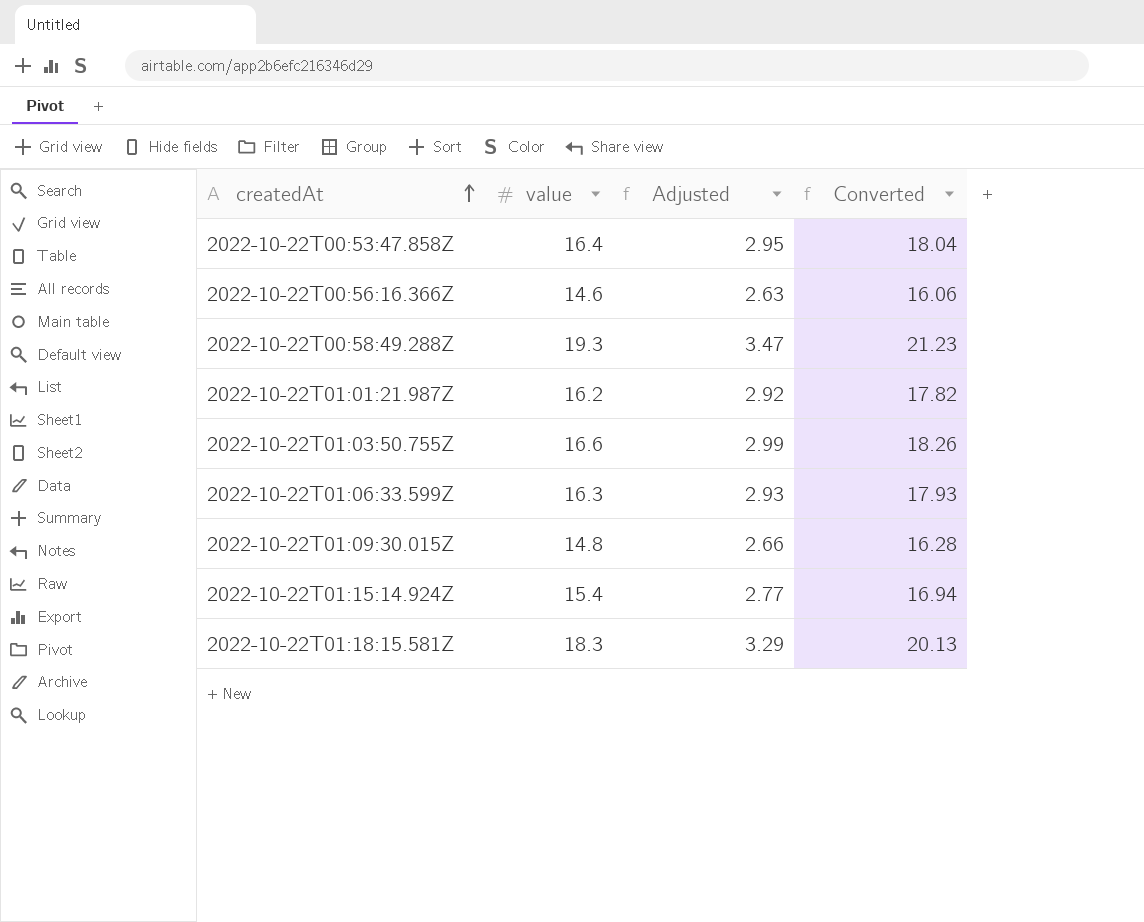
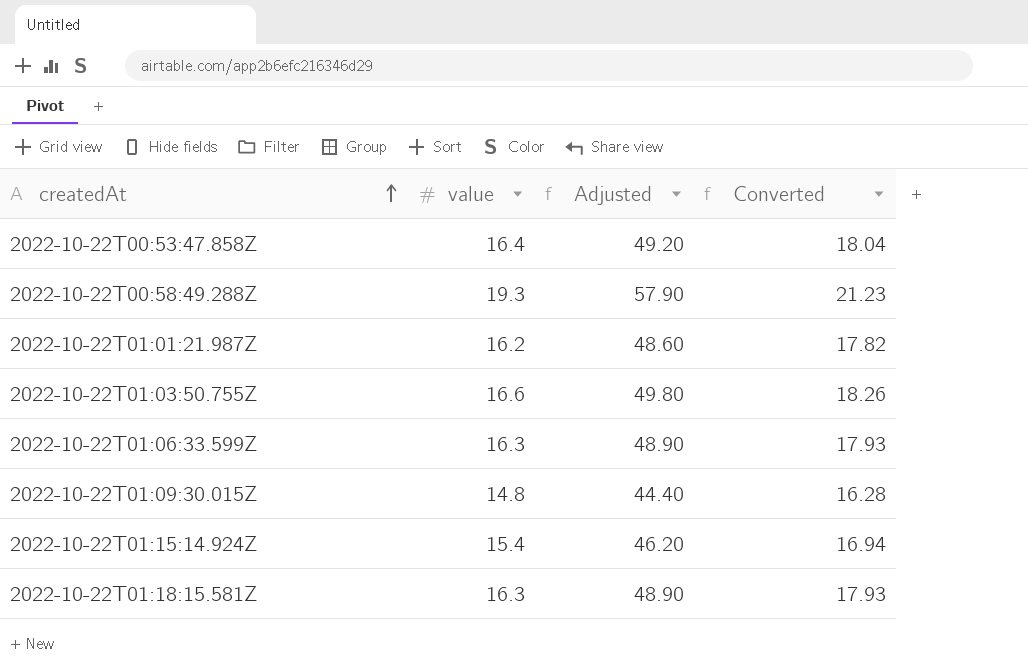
column Adjusted | formula: [value] * 0.18 -> [value] * 3
row 2022-10-22T00:56:16.366Z: 14.6 | 2.63 | 16.06 -> none
2022-10-22T01:18:15.581Z | value: 18.3 -> 16.3
2022-10-22T01:18:15.581Z | Converted: 20.13 -> 17.93

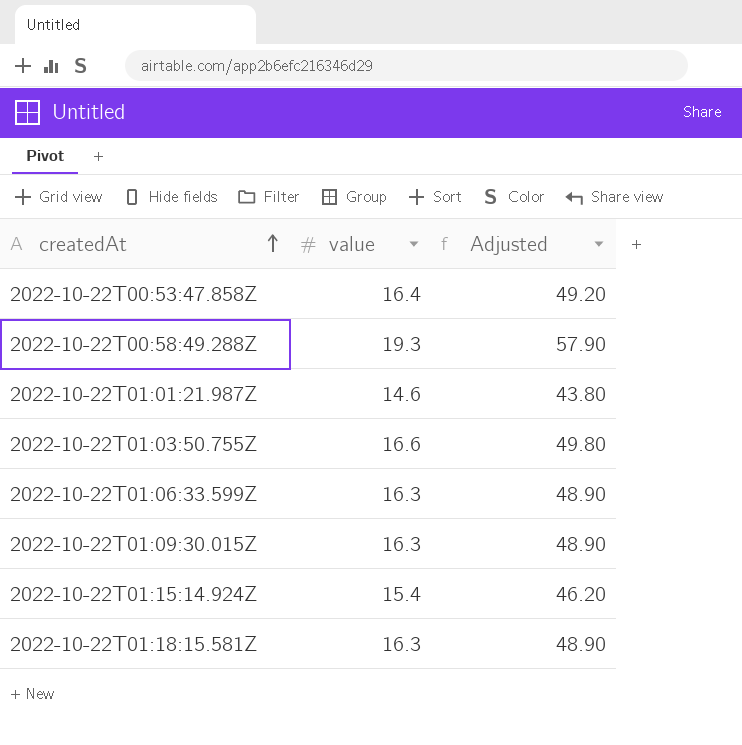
column Converted | formula: [value] * 1.1 -> none
2022-10-22T01:01:21.987Z | value: 16.2 -> 14.6
2022-10-22T01:01:21.987Z | Adjusted: 48.60 -> 43.80
2022-10-22T01:09:30.015Z | value: 14.8 -> 16.3
2022-10-22T01:09:30.015Z | Adjusted: 44.40 -> 48.90

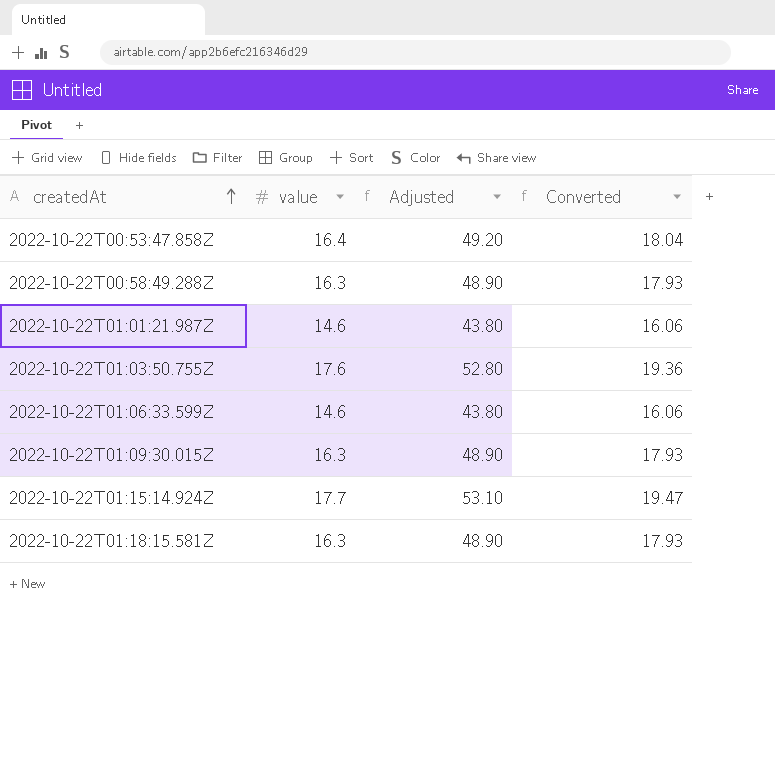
column Converted | formula: none -> [value] * 1.1
2022-10-22T00:58:49.288Z | value: 19.3 -> 16.3
2022-10-22T00:58:49.288Z | Adjusted: 57.90 -> 48.90
2022-10-22T01:03:50.755Z | value: 16.6 -> 17.6
2022-10-22T01:03:50.755Z | Adjusted: 49.80 -> 52.80
2022-10-22T01:06:33.599Z | value: 16.3 -> 14.6
2022-10-22T01:06:33.599Z | Adjusted: 48.90 -> 43.80
2022-10-22T01:15:14.924Z | value: 15.4 -> 17.7
2022-10-22T01:15:14.924Z | Adjusted: 46.20 -> 53.10

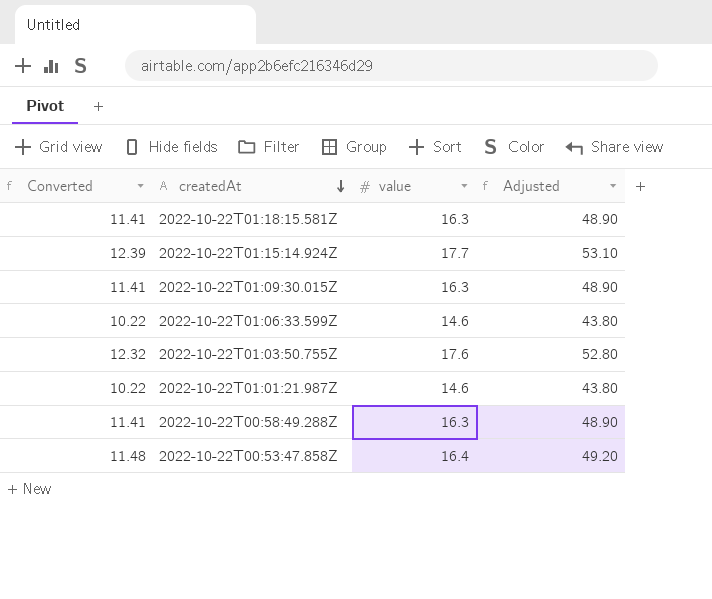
row order: createdAt ascending -> createdAt descending
column Converted | formula: [value] * 1.1 -> [value] * 0.7
column Converted | position: 4 -> 1

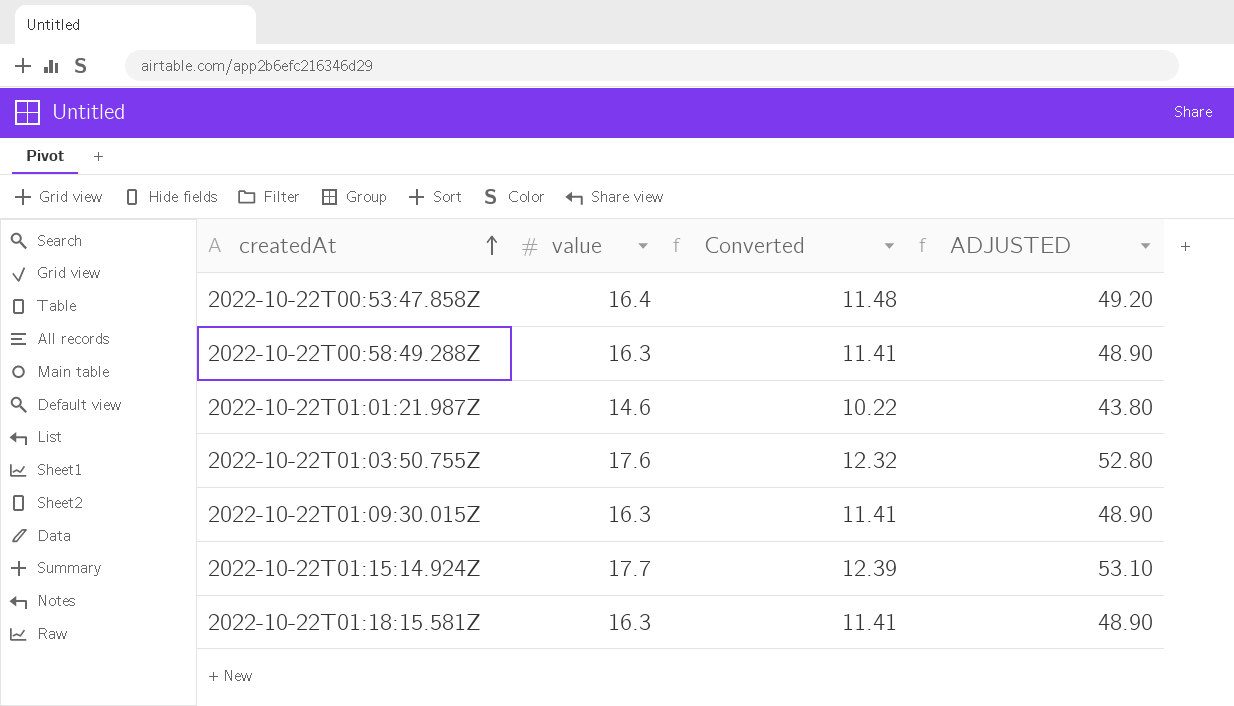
row order: createdAt descending -> createdAt ascending
column Converted | position: 1 -> 3
column name: Adjusted -> ADJUSTED
row 2022-10-22T01:06:33.599Z: 10.22 | 14.6 | 43.80 -> none

